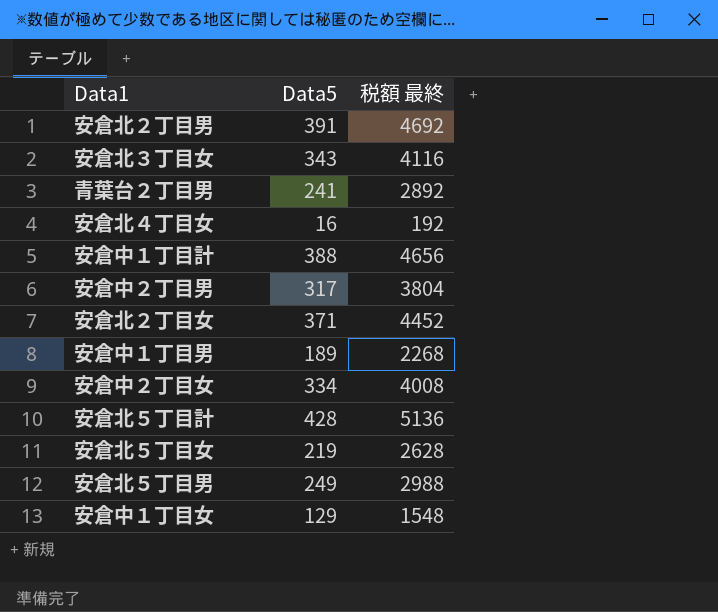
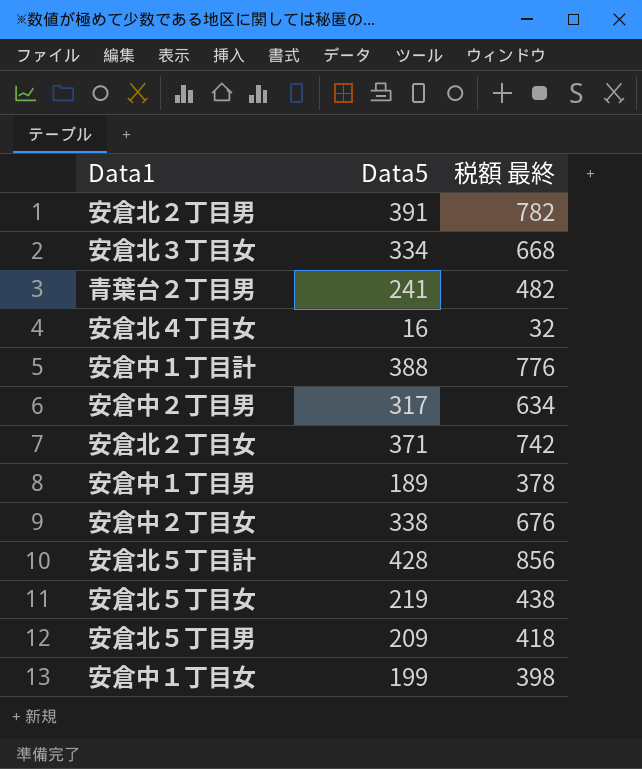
column 税額 最終 | formula: [Data5] * 12 -> [Data5] * 2
安倉北３丁目女 | Data5: 343 -> 334
安倉中２丁目女 | Data5: 334 -> 338
安倉北５丁目男 | Data5: 249 -> 209
安倉中１丁目女 | Data5: 129 -> 199

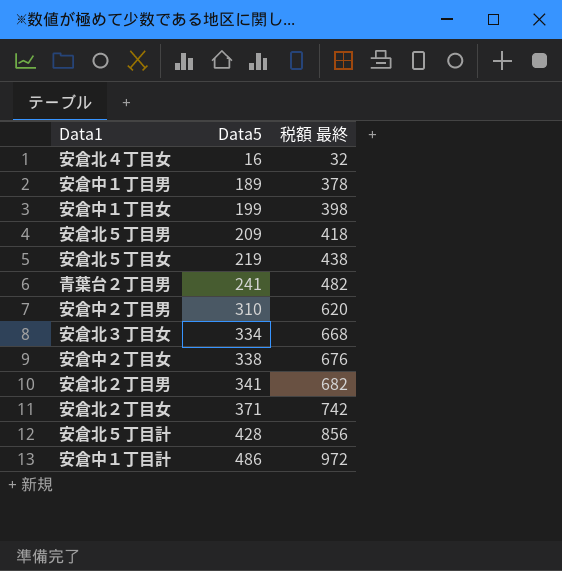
row order: none -> Data5 ascending
安倉中２丁目男 | Data5: 317 -> 310
安倉中２丁目男 | 税額 最終: 634 -> 620
安倉北２丁目男 | Data5: 391 -> 341
安倉北２丁目男 | 税額 最終: 782 -> 682
安倉中１丁目計 | Data5: 388 -> 486
安倉中１丁目計 | 税額 最終: 776 -> 972

